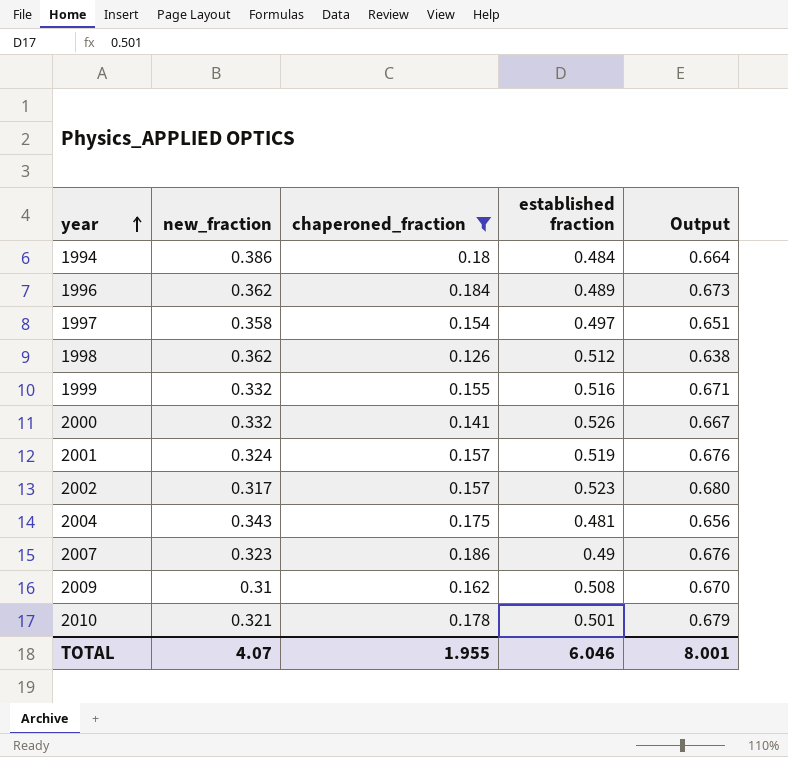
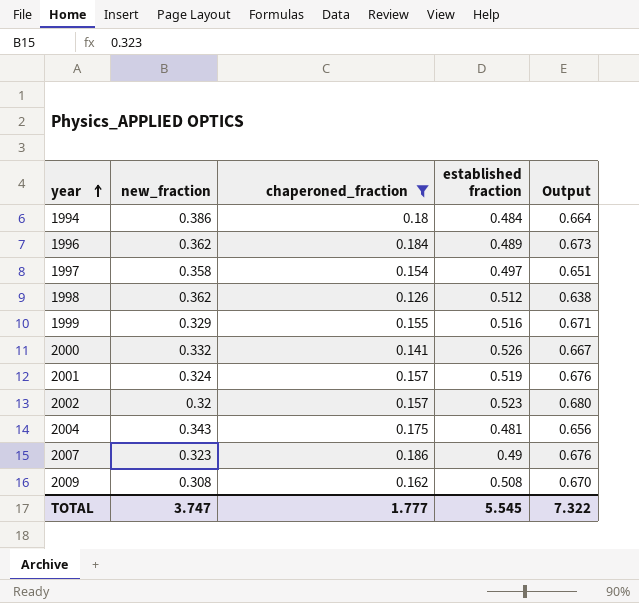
row 2010: 0.321 | 0.178 | 0.501 | 0.679 -> none
1999 | new_fraction: 0.332 -> 0.329
2002 | new_fraction: 0.317 -> 0.32
2009 | new_fraction: 0.31 -> 0.308
TOTAL | new_fraction: 4.07 -> 3.747
TOTAL | chaperoned_fraction: 1.955 -> 1.777
TOTAL | established fraction: 6.046 -> 5.545
TOTAL | Output: 8.001 -> 7.322

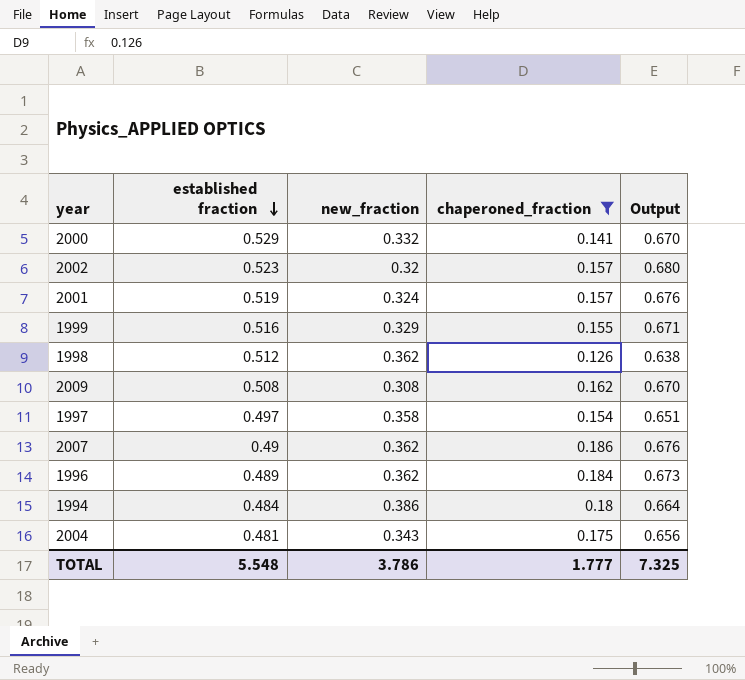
row order: year ascending -> established fraction descending
column established fraction | position: 4 -> 2
2000 | established fraction: 0.526 -> 0.529
2000 | Output: 0.667 -> 0.670
2007 | new_fraction: 0.323 -> 0.362
TOTAL | established fraction: 5.545 -> 5.548
TOTAL | new_fraction: 3.747 -> 3.786
TOTAL | Output: 7.322 -> 7.325

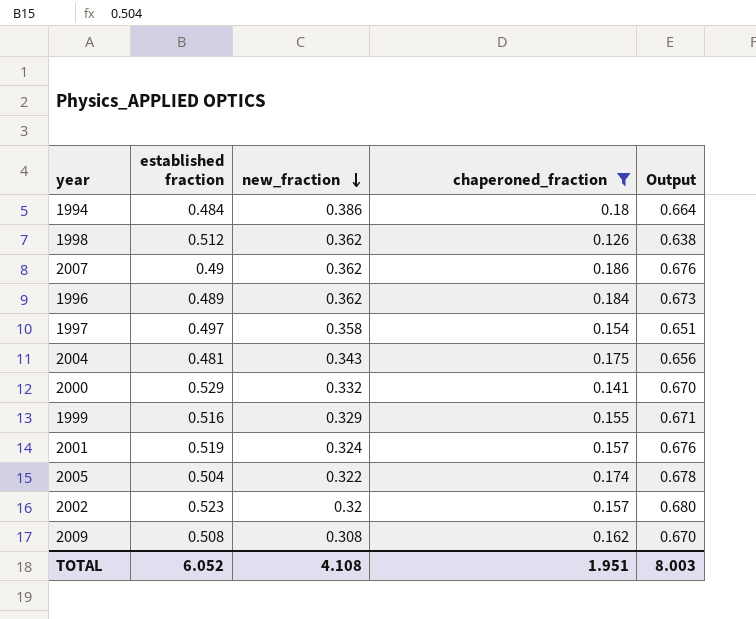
row order: established fraction descending -> new_fraction descending
row 2005: none -> 0.504 | 0.322 | 0.174 | 0.678
TOTAL | established fraction: 5.548 -> 6.052
TOTAL | new_fraction: 3.786 -> 4.108
TOTAL | chaperoned_fraction: 1.777 -> 1.951
TOTAL | Output: 7.325 -> 8.003

